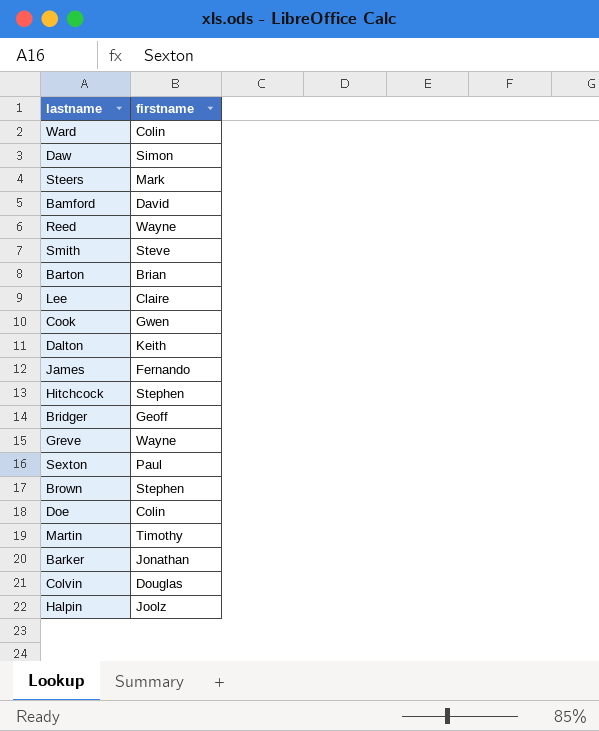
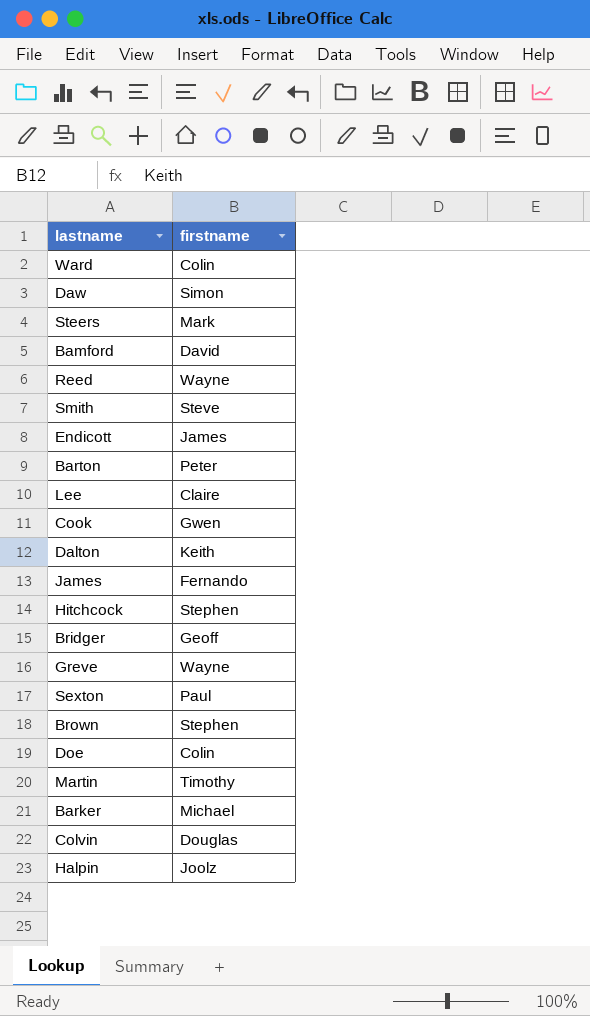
row Endicott: none -> James
Barton | firstname: Brian -> Peter
Barker | firstname: Jonathan -> Michael

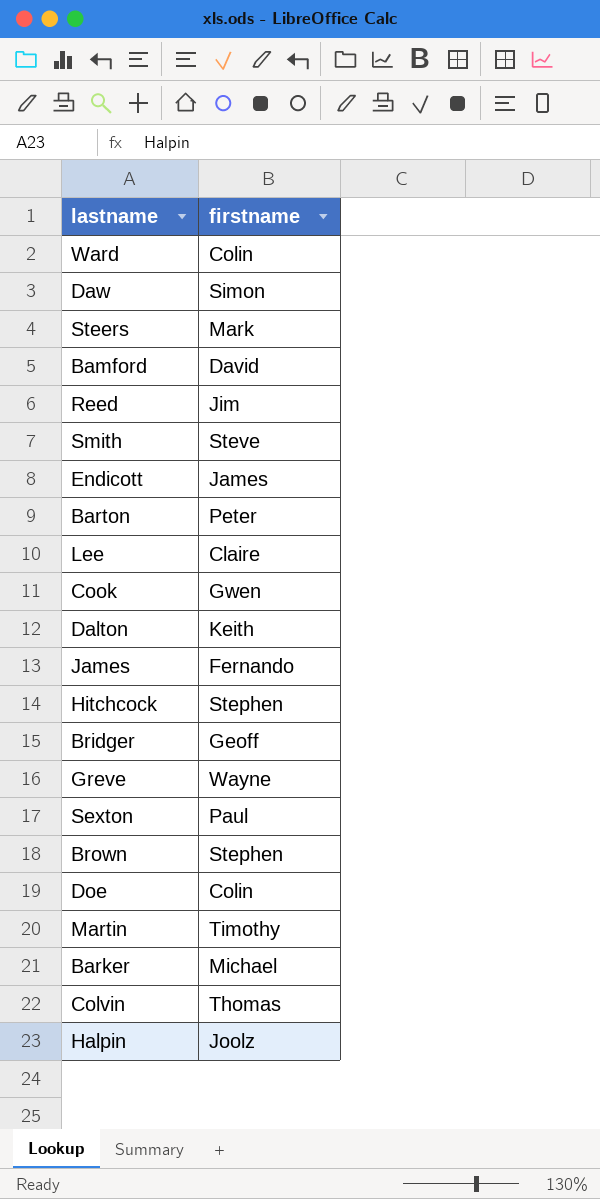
Reed | firstname: Wayne -> Jim
Colvin | firstname: Douglas -> Thomas

